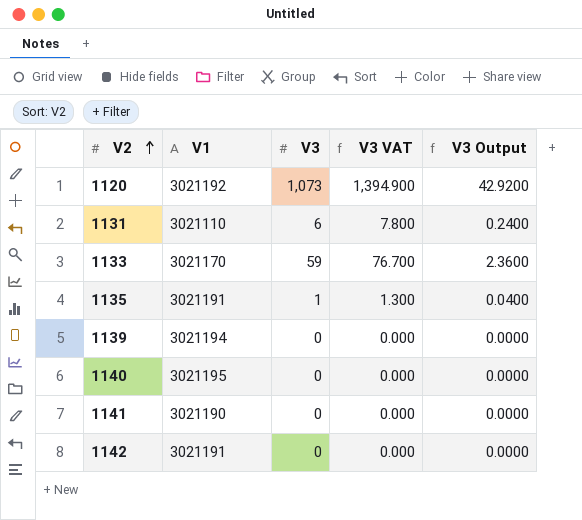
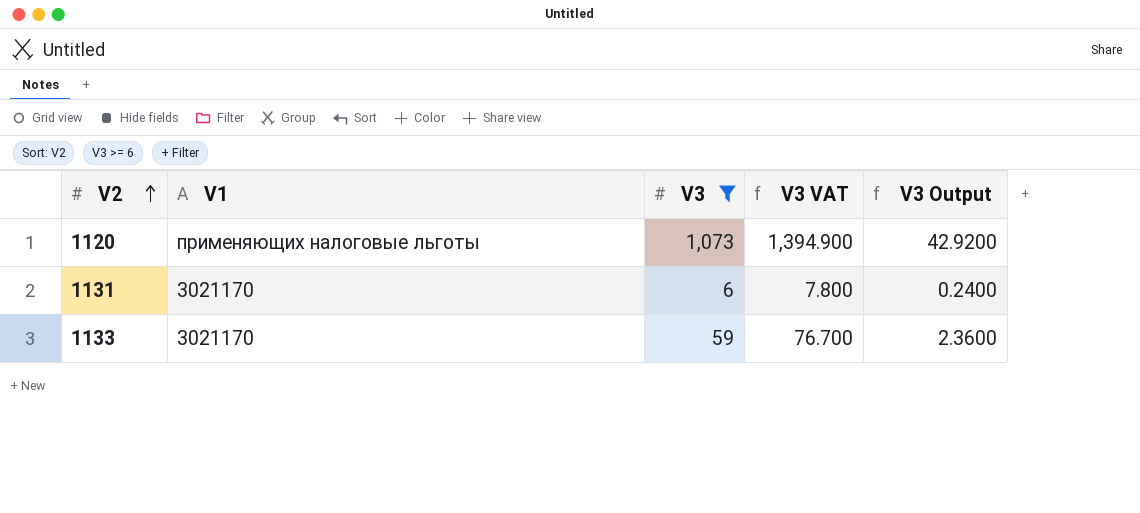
filter: none -> V3 >= 6
1120 | V1: 3021192 -> применяющих налоговые льготы
1131 | V1: 3021110 -> 3021170

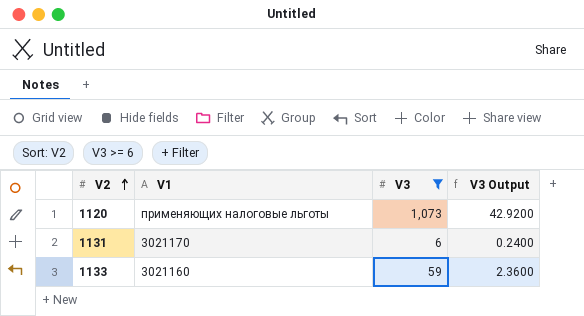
column V3 VAT | formula: [V3] * 1.3 -> none
1133 | V1: 3021170 -> 3021160

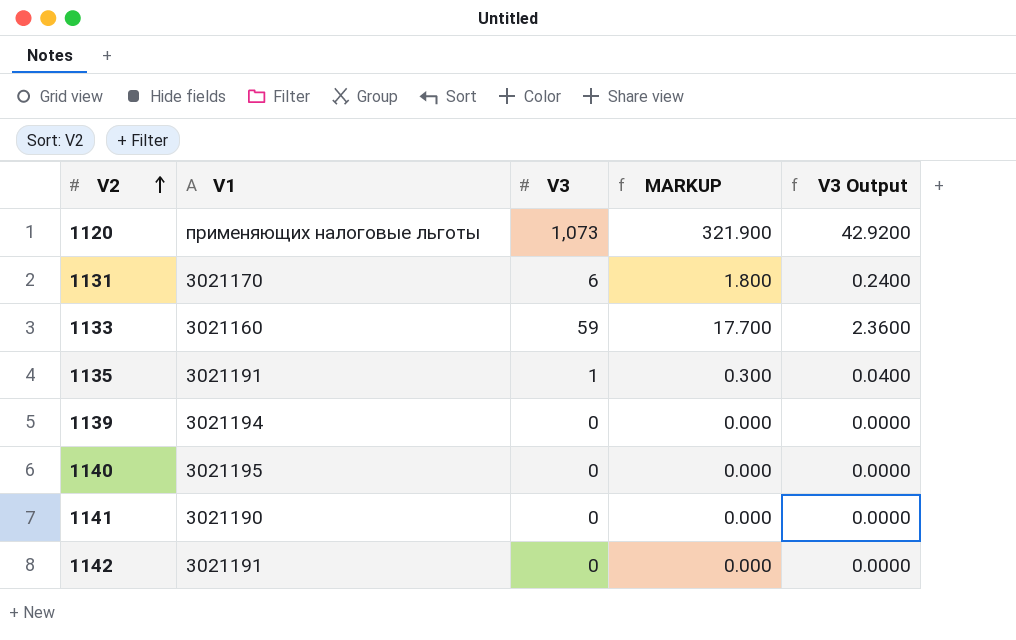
filter: V3 >= 6 -> none
column MARKUP | formula: none -> [V3] * 0.3

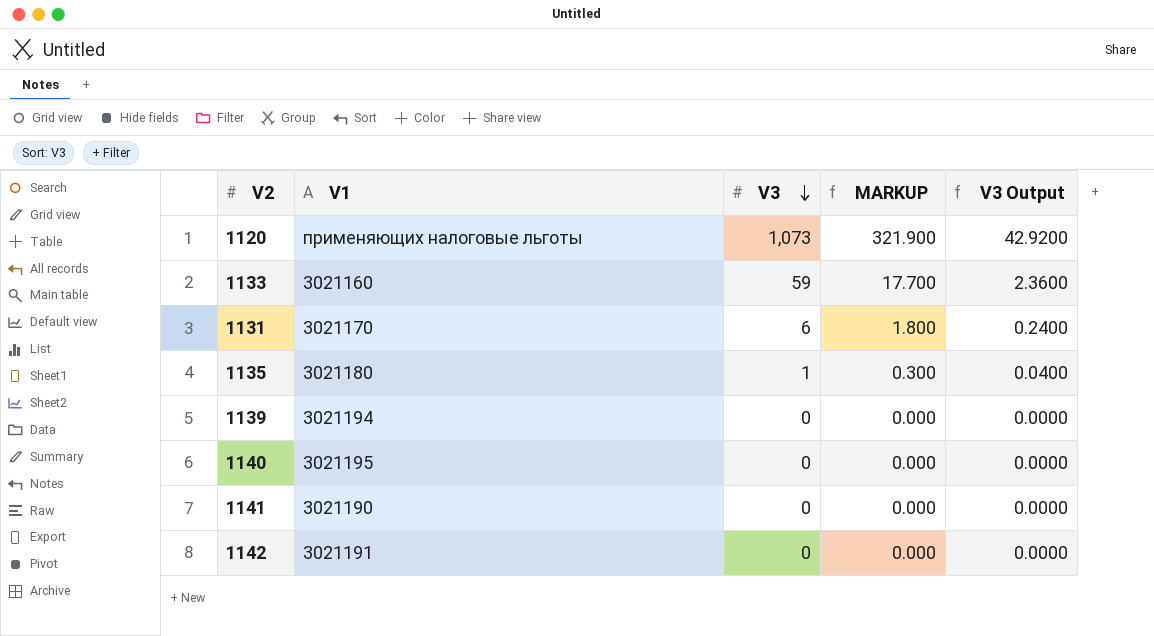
row order: V2 ascending -> V3 descending
1135 | V1: 3021191 -> 3021180

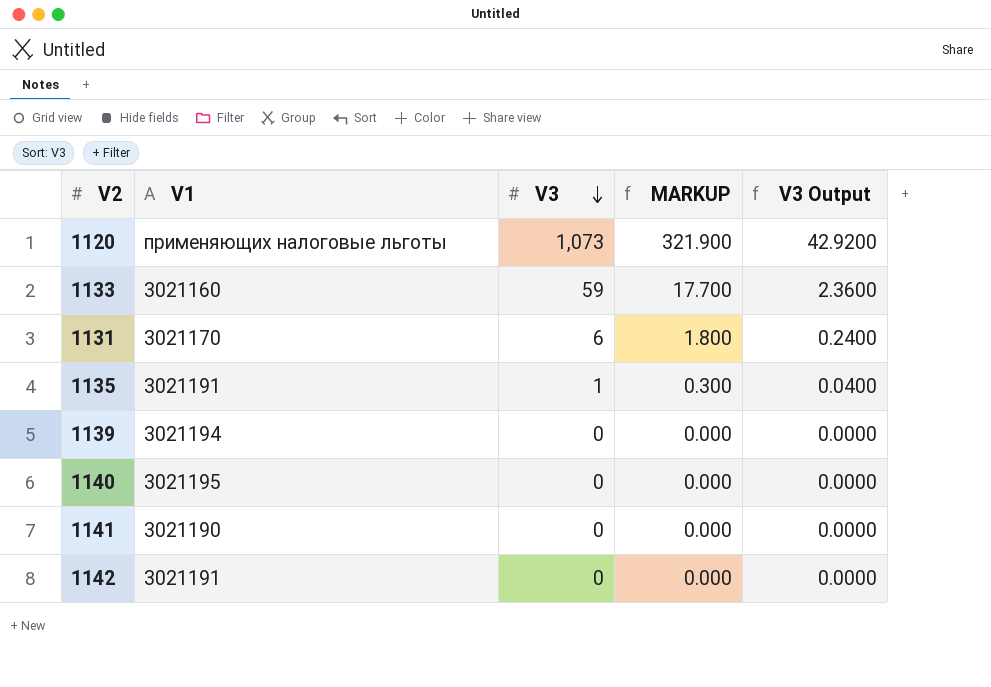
1135 | V1: 3021180 -> 3021191

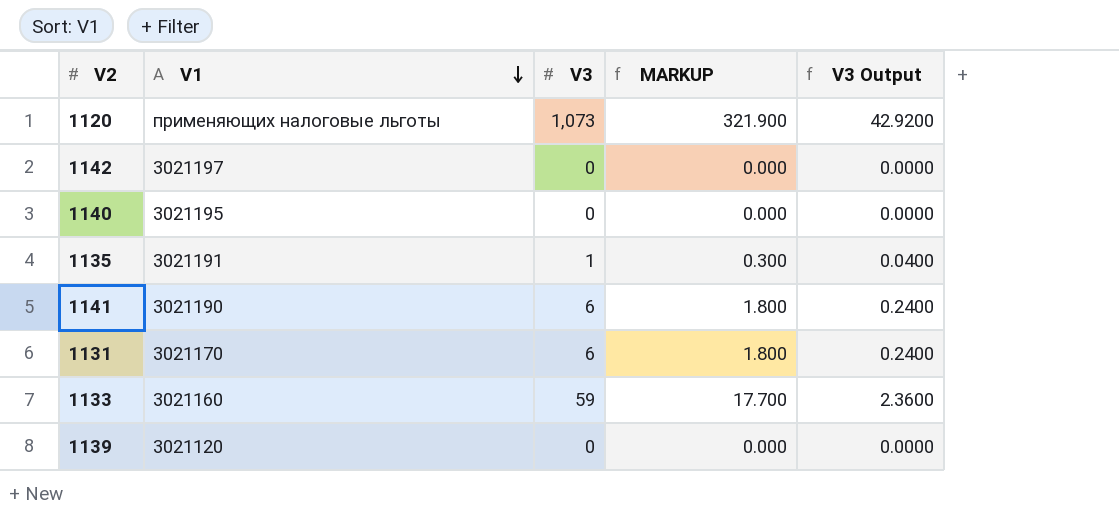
row order: V3 descending -> V1 descending
1142 | V1: 3021191 -> 3021197
1141 | V3: 0 -> 6
1141 | MARKUP: 0.000 -> 1.800
1141 | V3 Output: 0.0000 -> 0.2400
1139 | V1: 3021194 -> 3021120

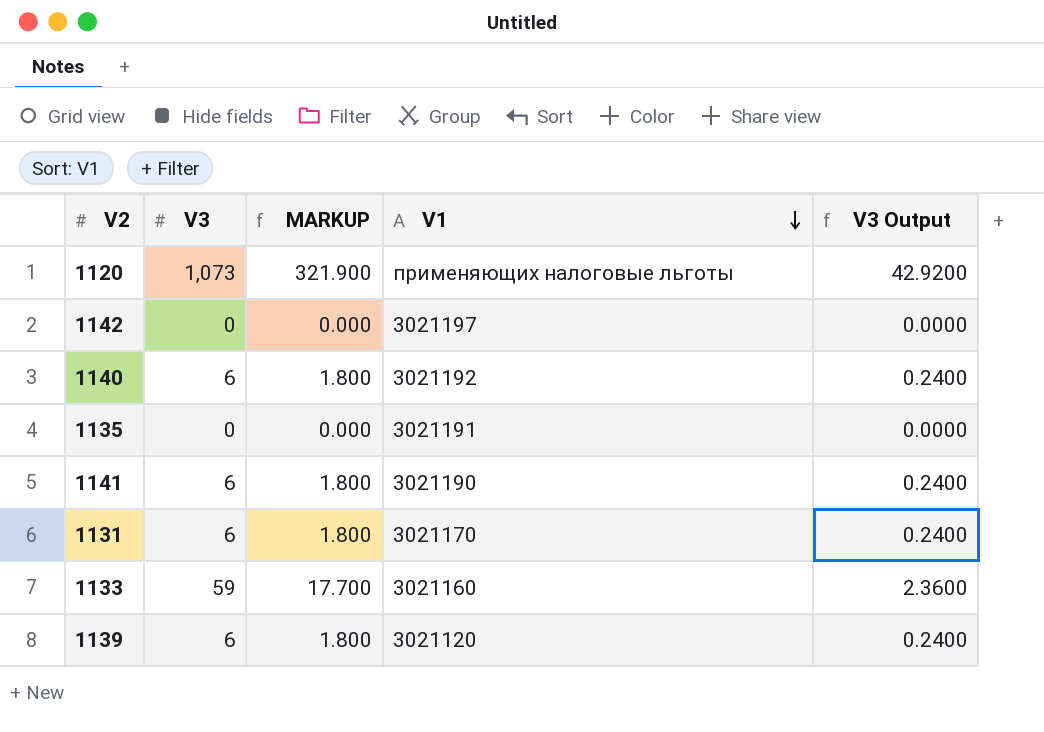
column V1 | position: 2 -> 4
1140 | V3: 0 -> 6
1140 | MARKUP: 0.000 -> 1.800
1140 | V1: 3021195 -> 3021192
1140 | V3 Output: 0.0000 -> 0.2400
1135 | V3: 1 -> 0
1135 | MARKUP: 0.300 -> 0.000
1135 | V3 Output: 0.0400 -> 0.0000
1139 | V3: 0 -> 6
1139 | MARKUP: 0.000 -> 1.800
1139 | V3 Output: 0.0000 -> 0.2400

